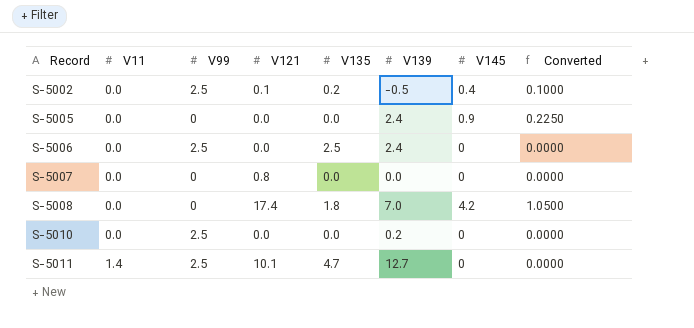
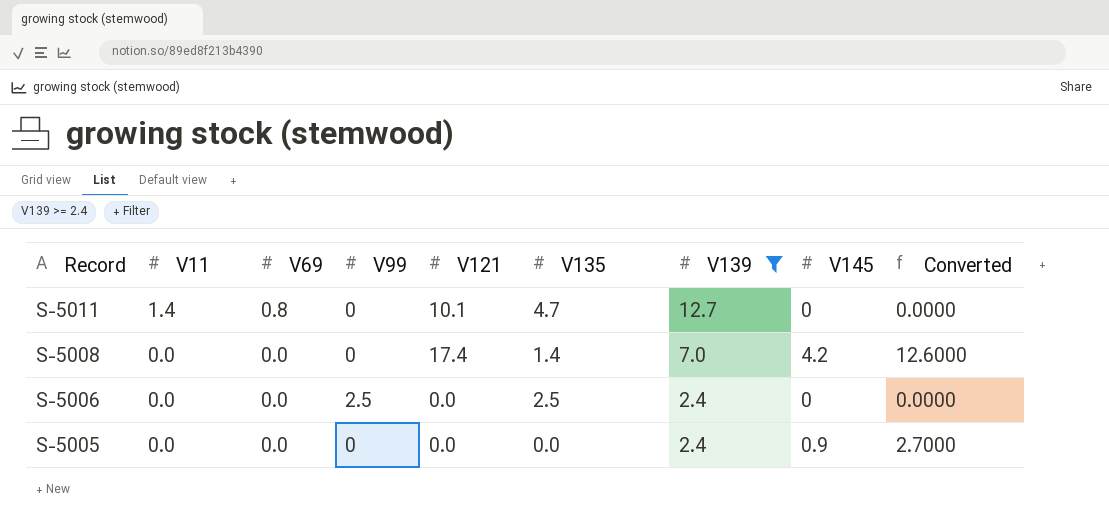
filter: none -> V139 >= 2.4
row order: Record ascending -> Record descending
column V69 | position: none -> 3
column Converted | formula: [V145] * 0.25 -> [V145] * 3
S-5011 | V99: 2.5 -> 0
S-5008 | V135: 1.8 -> 1.4

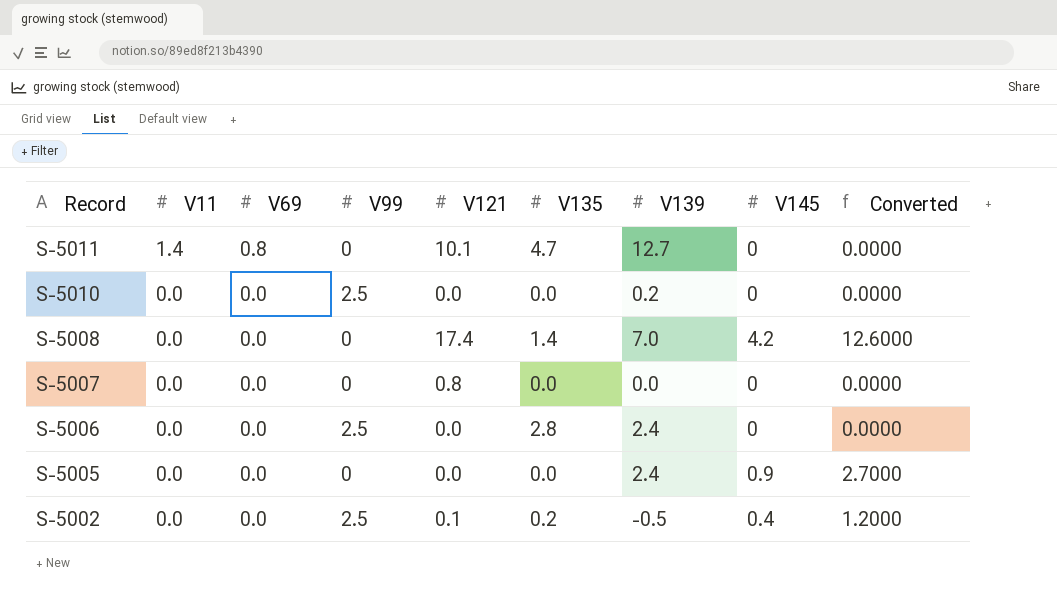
filter: V139 >= 2.4 -> none
S-5006 | V135: 2.5 -> 2.8

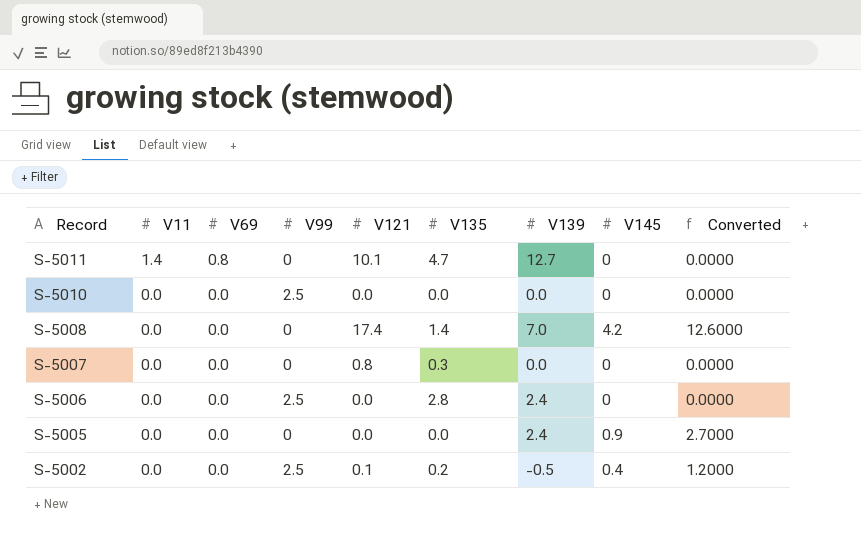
S-5010 | V139: 0.2 -> 0.0
S-5007 | V135: 0.0 -> 0.3

